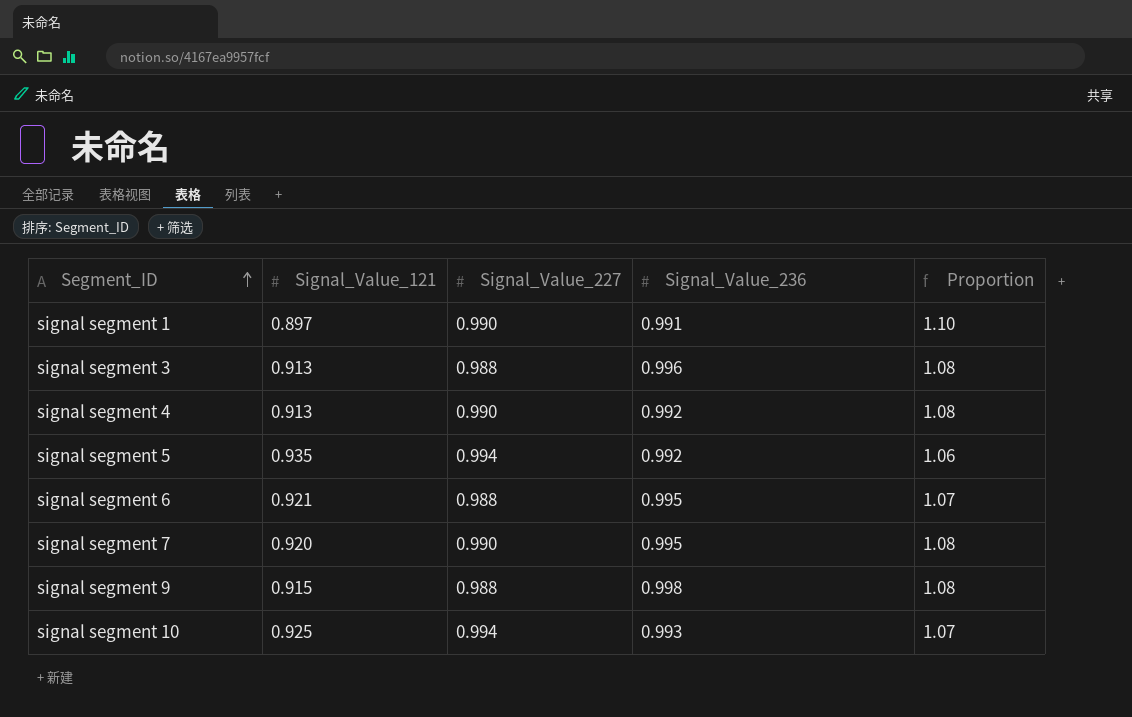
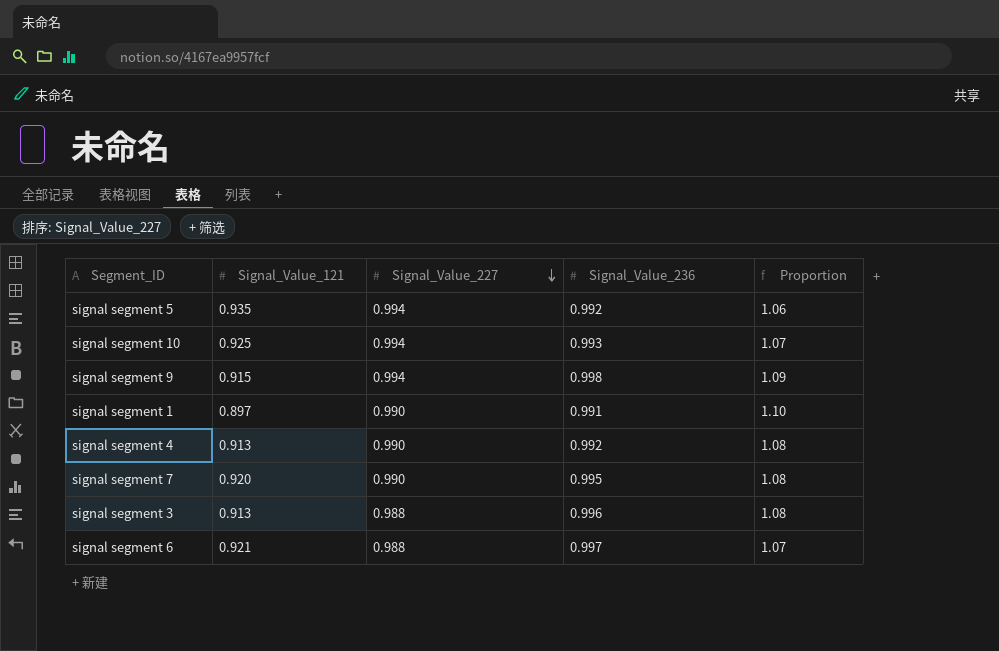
row order: Segment_ID ascending -> Signal_Value_227 descending
signal segment 9 | Signal_Value_227: 0.988 -> 0.994
signal segment 9 | Proportion: 1.08 -> 1.09
signal segment 6 | Signal_Value_236: 0.995 -> 0.997

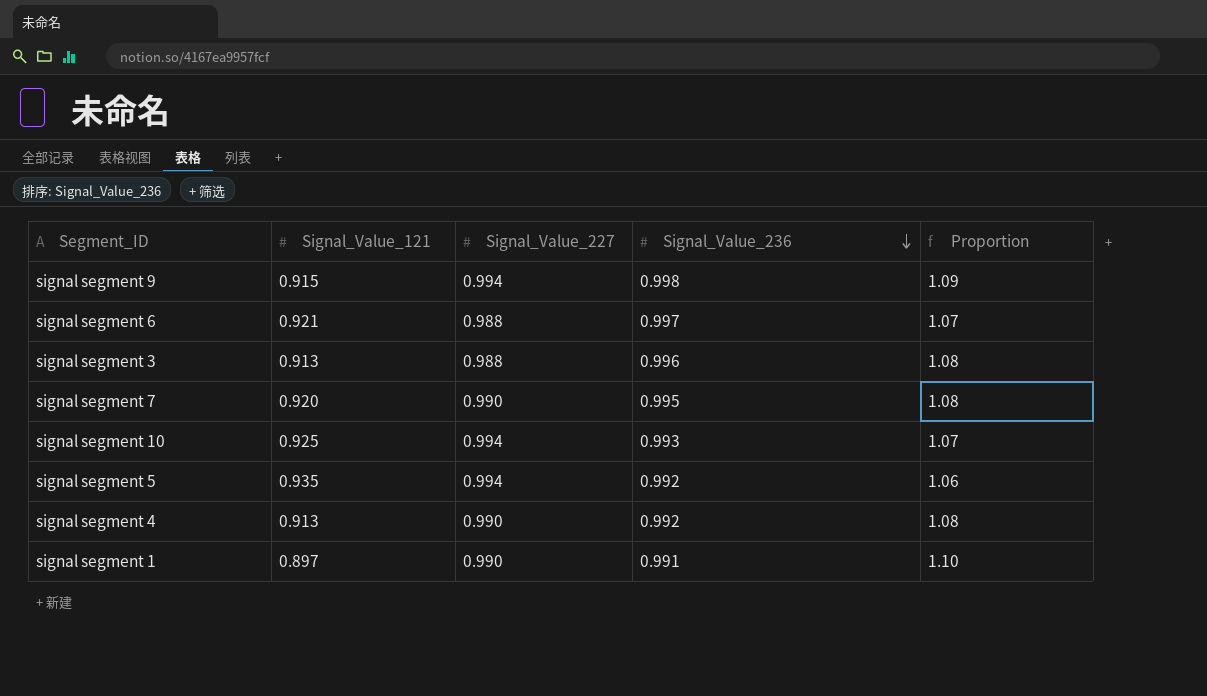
row order: Signal_Value_227 descending -> Signal_Value_236 descending

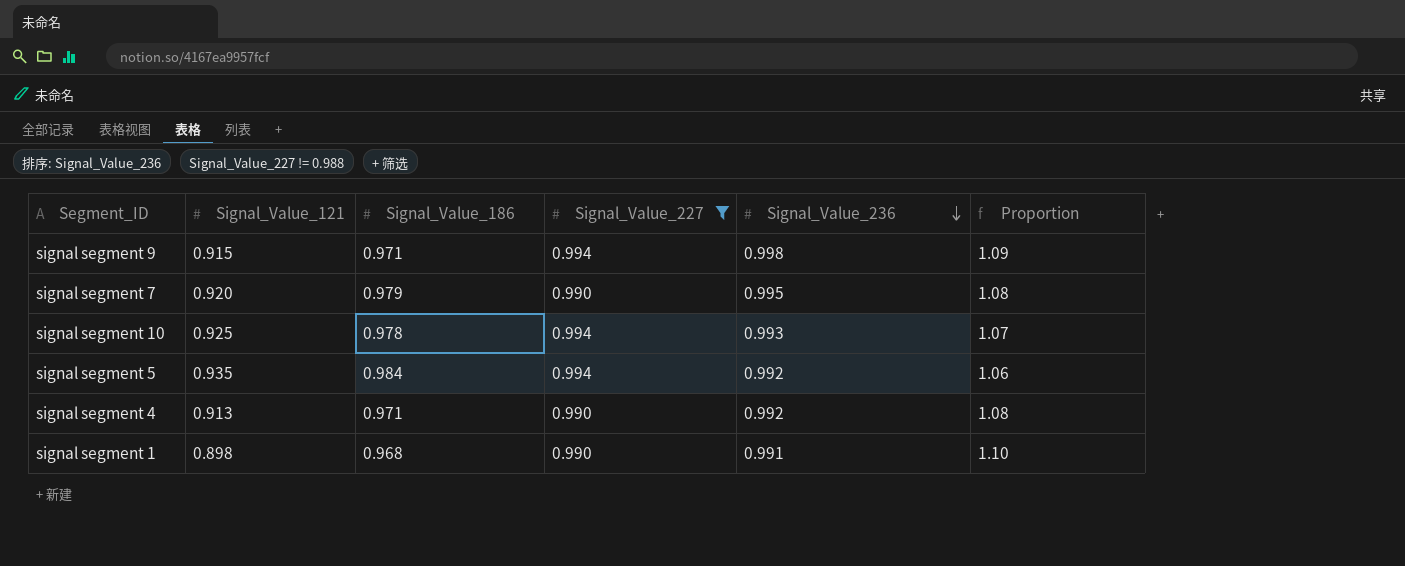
filter: none -> Signal_Value_227 != 0.988
column Signal_Value_186 | position: none -> 3
signal segment 1 | Signal_Value_121: 0.897 -> 0.898

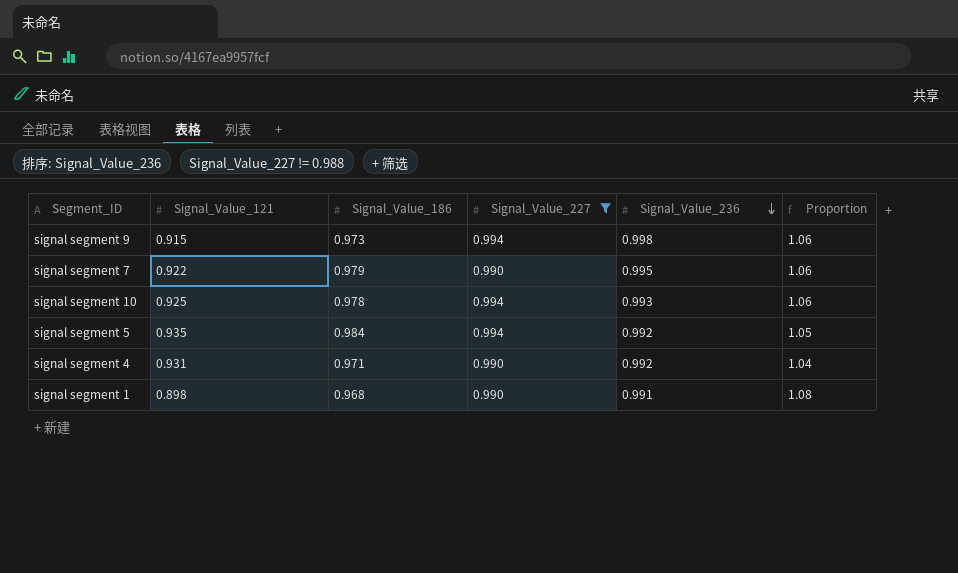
column Proportion | formula: [Signal_Value_227] / [Signal_Value_121] -> [Signal_Value_186] / [Signal_Value_121]
signal segment 9 | Signal_Value_186: 0.971 -> 0.973
signal segment 7 | Signal_Value_121: 0.920 -> 0.922
signal segment 4 | Signal_Value_121: 0.913 -> 0.931

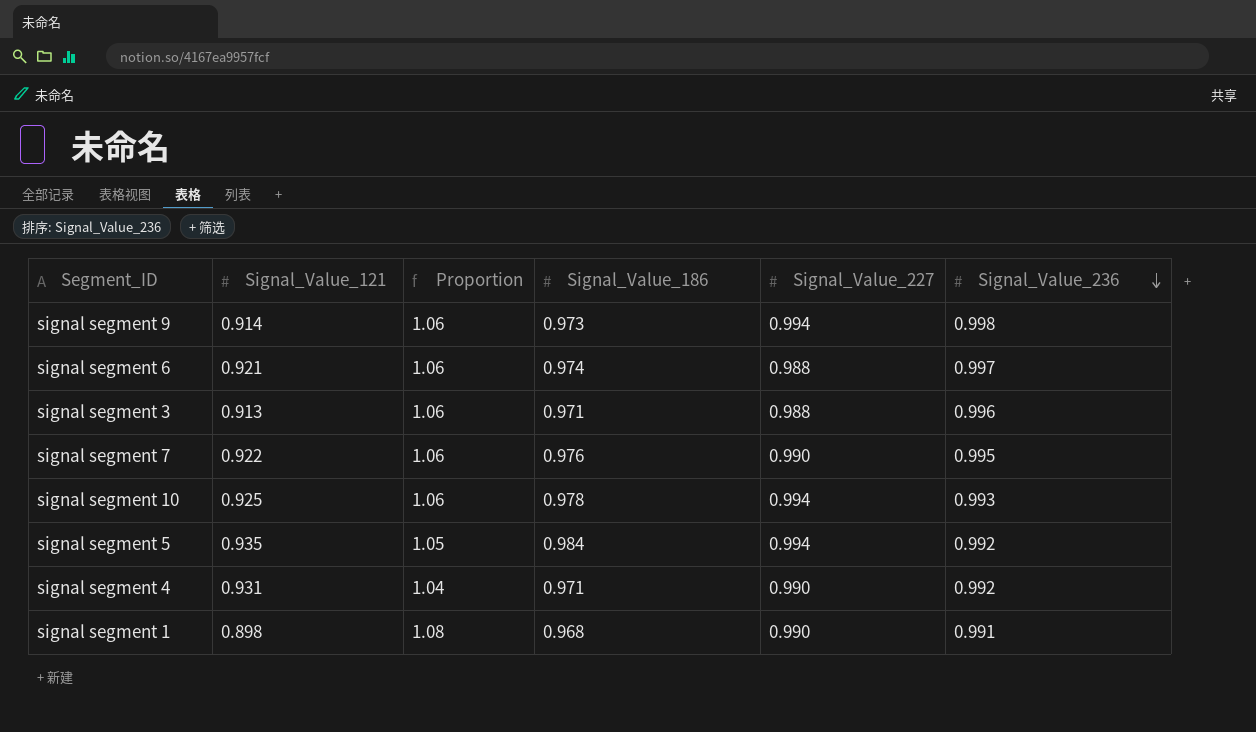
filter: Signal_Value_227 != 0.988 -> none
column Proportion | position: 6 -> 3
signal segment 9 | Signal_Value_121: 0.915 -> 0.914
signal segment 7 | Signal_Value_186: 0.979 -> 0.976

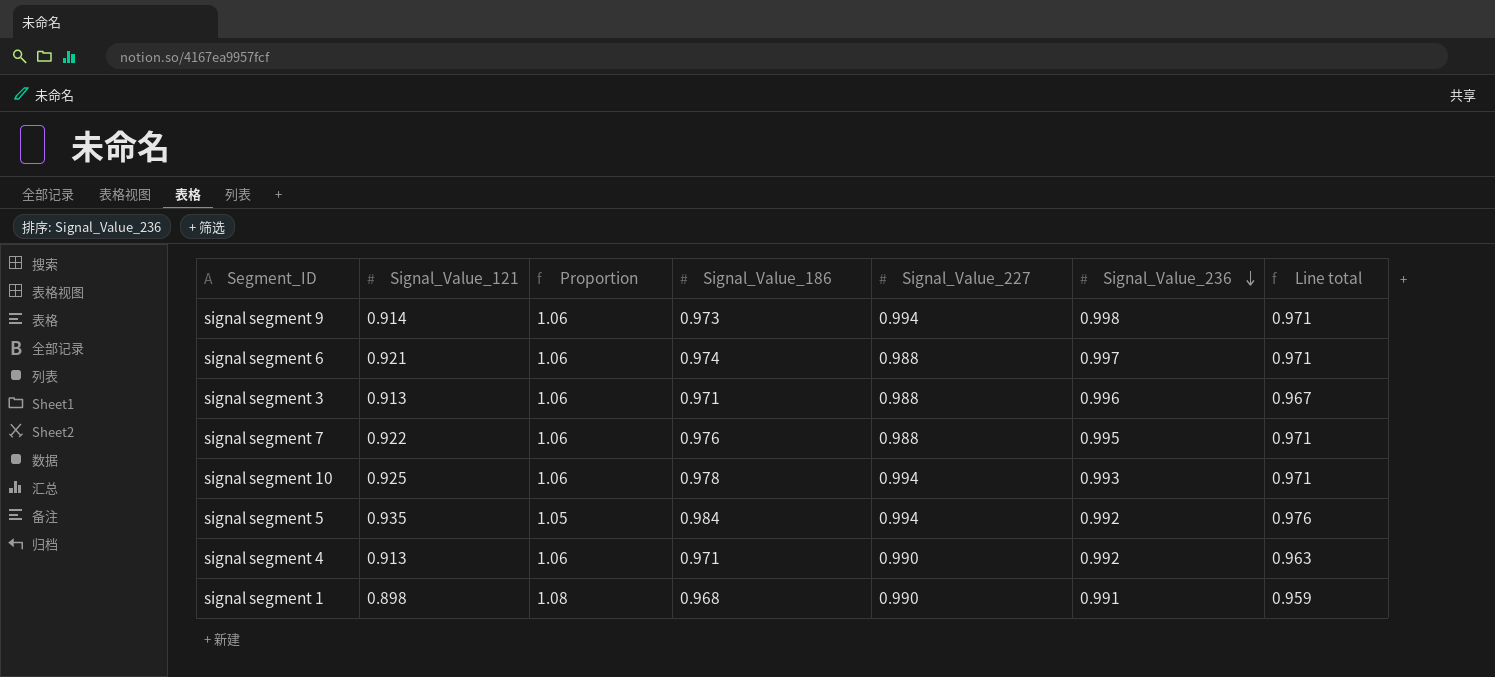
column Line total | formula: none -> [Signal_Value_186] * [Signal_Value_236]
signal segment 7 | Signal_Value_227: 0.990 -> 0.988
signal segment 4 | Signal_Value_121: 0.931 -> 0.913
signal segment 4 | Proportion: 1.04 -> 1.06

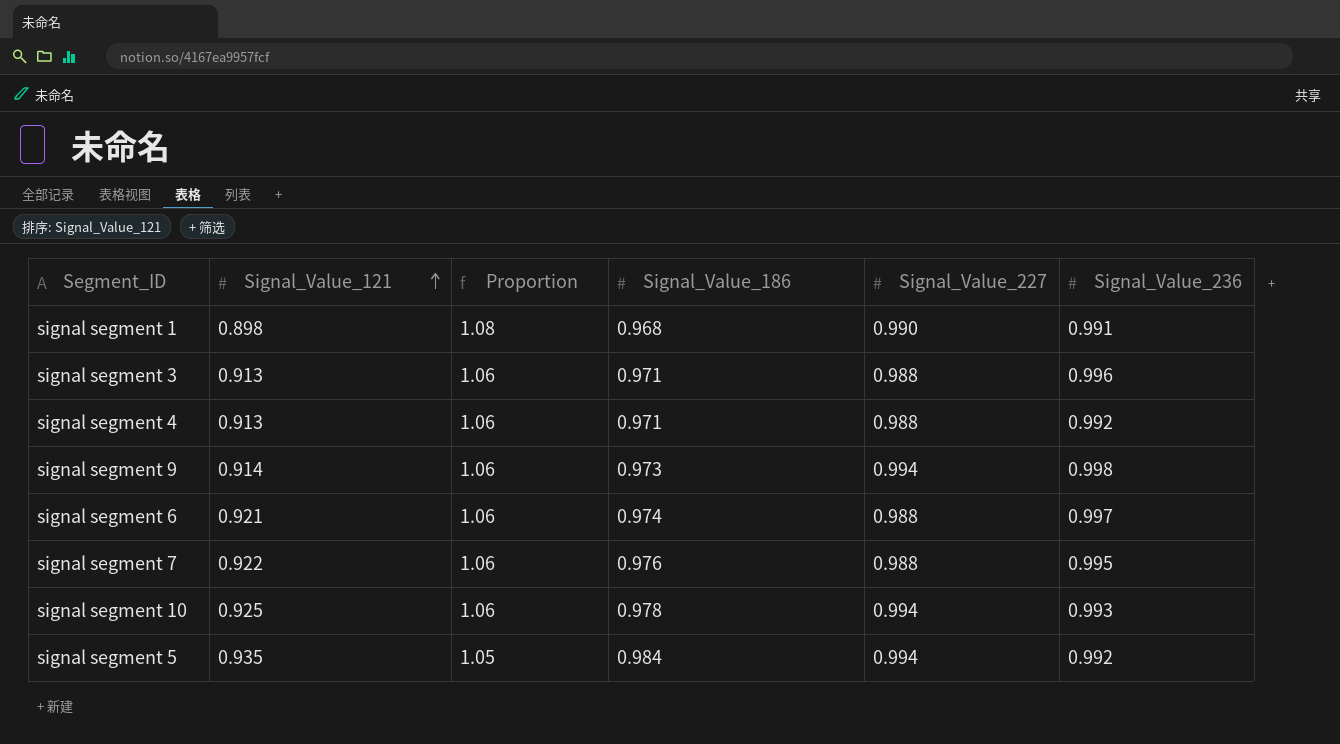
row order: Signal_Value_236 descending -> Signal_Value_121 ascending
column Line total | formula: [Signal_Value_186] * [Signal_Value_236] -> none
signal segment 4 | Signal_Value_227: 0.990 -> 0.988

